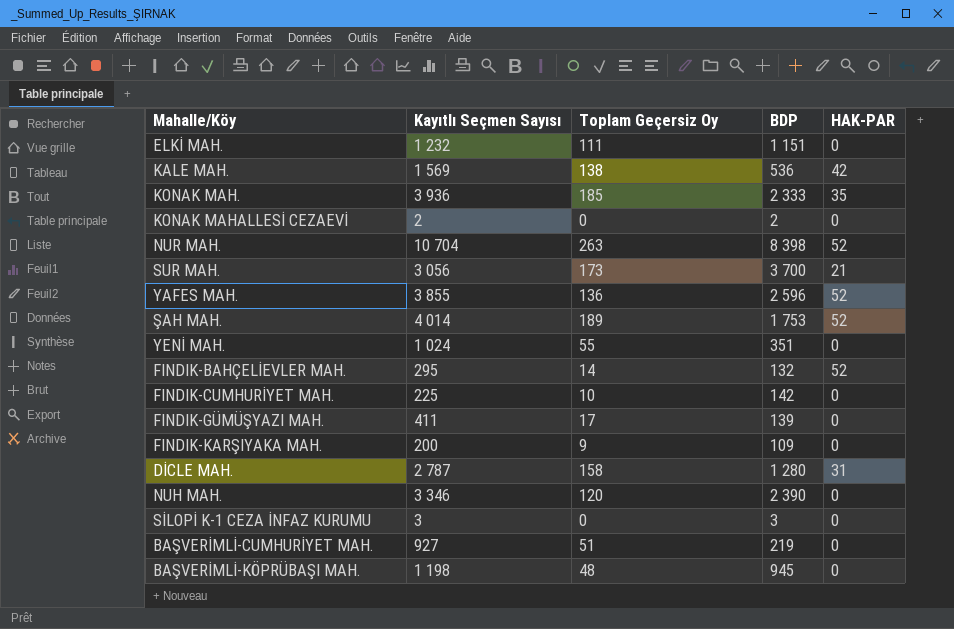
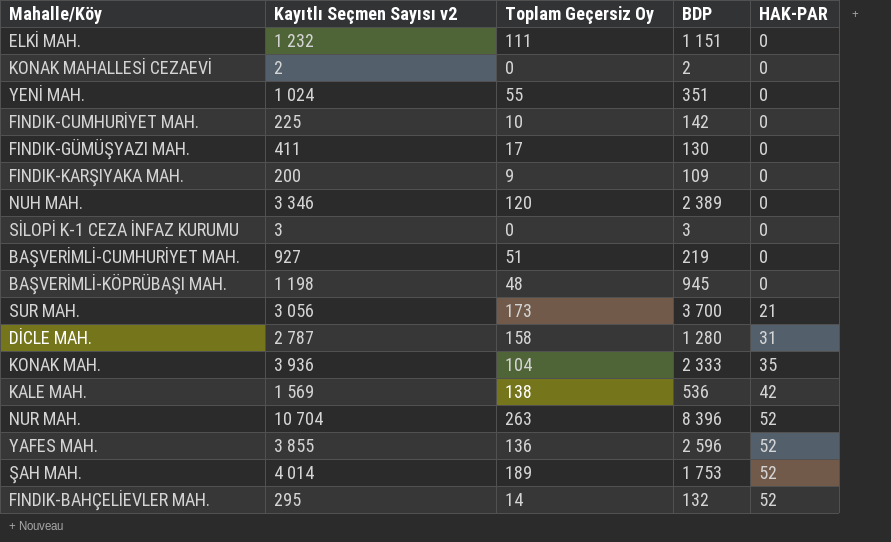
row order: none -> HAK-PAR ascending
column name: Kayıtlı Seçmen Sayısı -> Kayıtlı Seçmen Sayısı v2
FINDIK-GÜMÜŞYAZI MAH. | BDP: 139 -> 130
NUH MAH. | BDP: 2 390 -> 2 389
KONAK MAH. | Toplam Geçersiz Oy: 185 -> 104
NUR MAH. | BDP: 8 398 -> 8 396

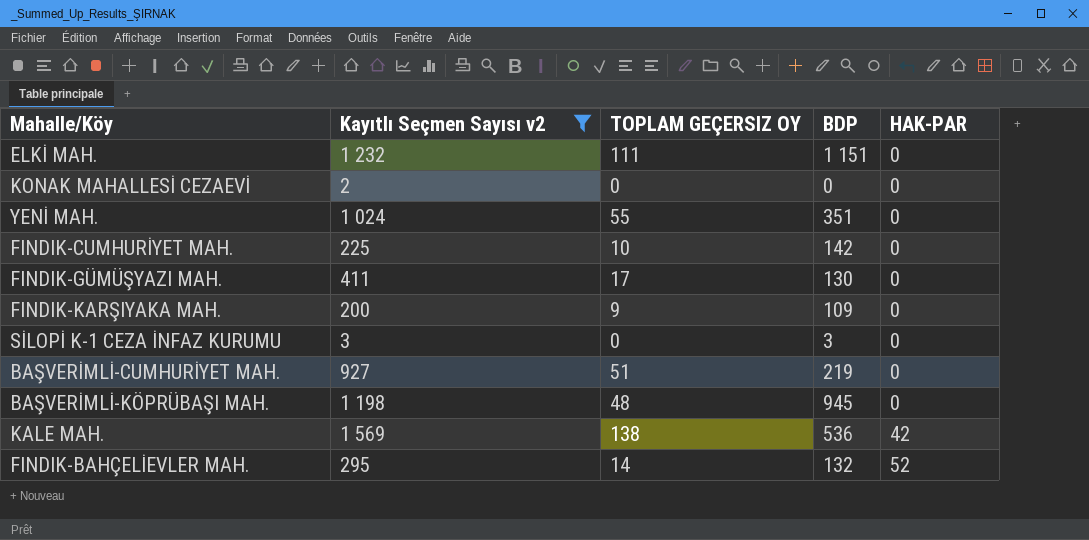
filter: none -> Kayıtlı Seçmen Sayısı v2 <= 1 569
column name: Toplam Geçersiz Oy -> TOPLAM GEÇERSIZ OY
KONAK MAHALLESİ CEZAEVİ | BDP: 2 -> 0

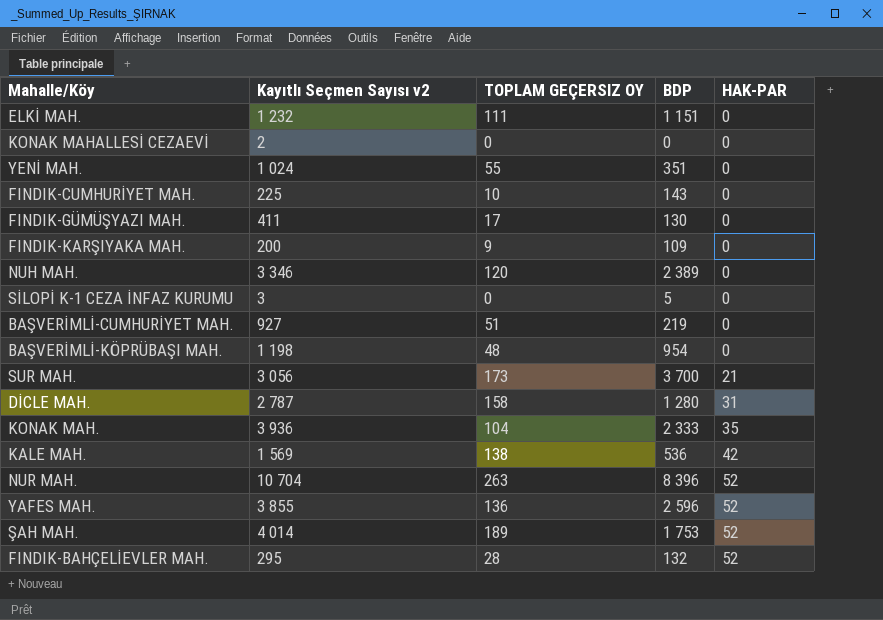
filter: Kayıtlı Seçmen Sayısı v2 <= 1 569 -> none
FINDIK-CUMHURİYET MAH. | BDP: 142 -> 143
SİLOPİ K-1 CEZA İNFAZ KURUMU | BDP: 3 -> 5
BAŞVERİMLİ-KÖPRÜBAŞI MAH. | BDP: 945 -> 954
FINDIK-BAHÇELİEVLER MAH. | TOPLAM GEÇERSIZ OY: 14 -> 28

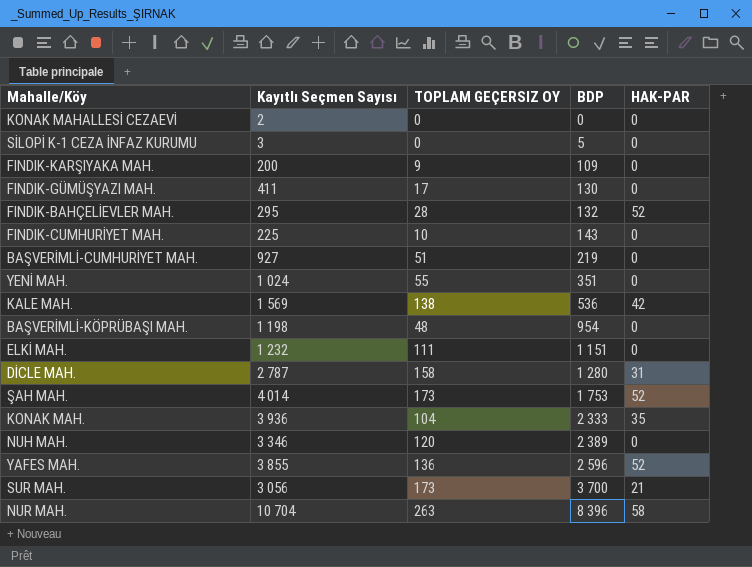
row order: HAK-PAR ascending -> BDP ascending
column name: Kayıtlı Seçmen Sayısı v2 -> Kayıtlı Seçmen Sayısı
ŞAH MAH. | TOPLAM GEÇERSIZ OY: 189 -> 173
NUR MAH. | HAK-PAR: 52 -> 58

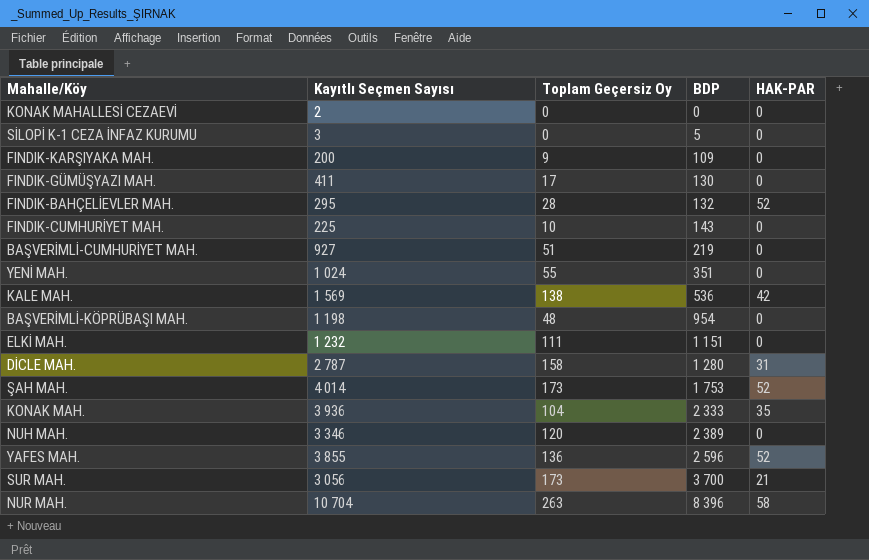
column name: TOPLAM GEÇERSIZ OY -> Toplam Geçersiz Oy

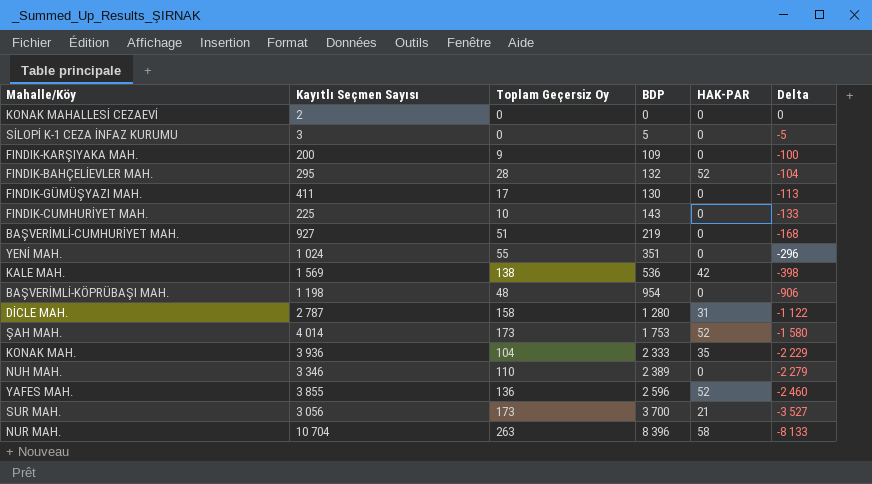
row order: BDP ascending -> Delta descending
column Delta | formula: none -> [Toplam Geçersiz Oy] - [BDP]
row ELKİ MAH.: 1 232 | 111 | 1 151 | 0 -> none
NUH MAH. | Toplam Geçersiz Oy: 120 -> 110

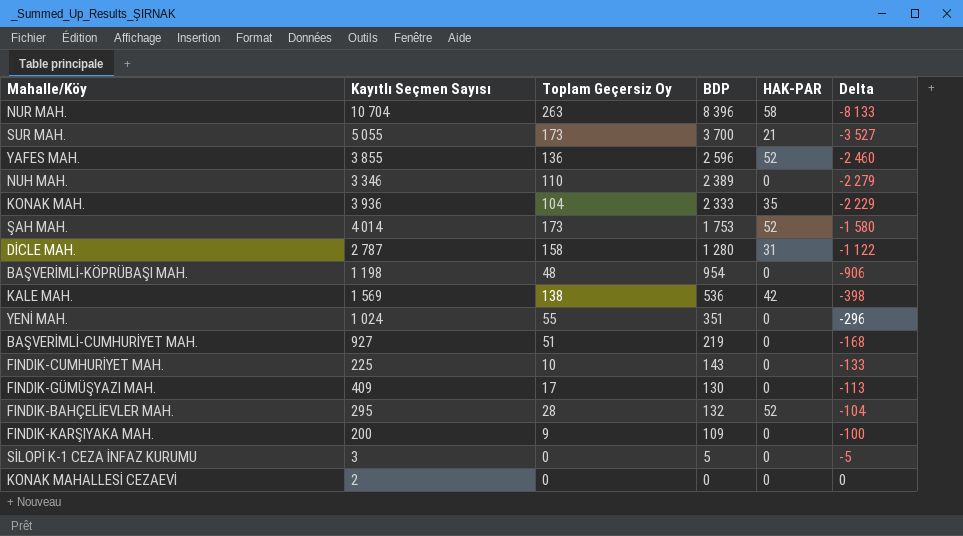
row order: Delta descending -> Delta ascending
SUR MAH. | Kayıtlı Seçmen Sayısı: 3 056 -> 5 055
FINDIK-GÜMÜŞYAZI MAH. | Kayıtlı Seçmen Sayısı: 411 -> 409

